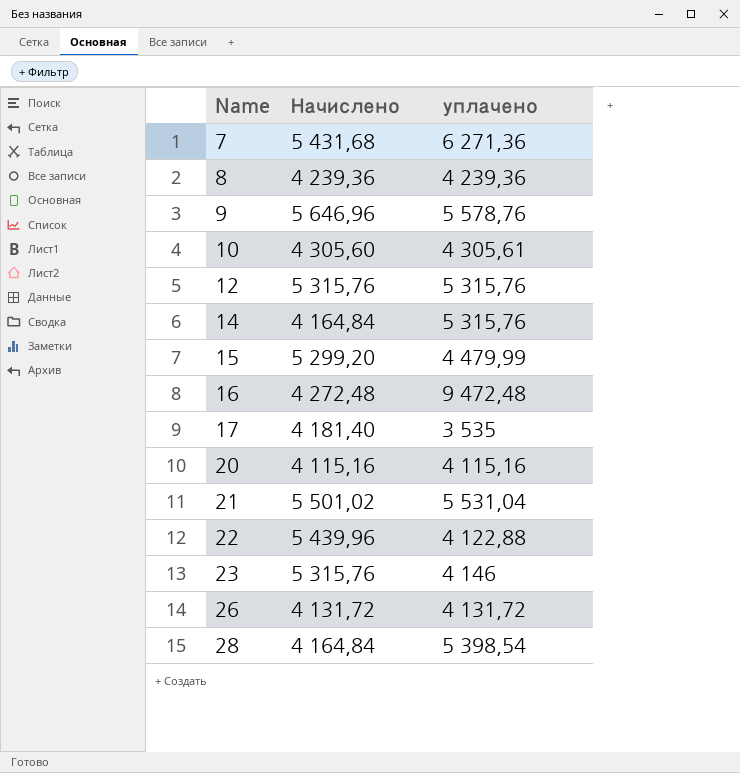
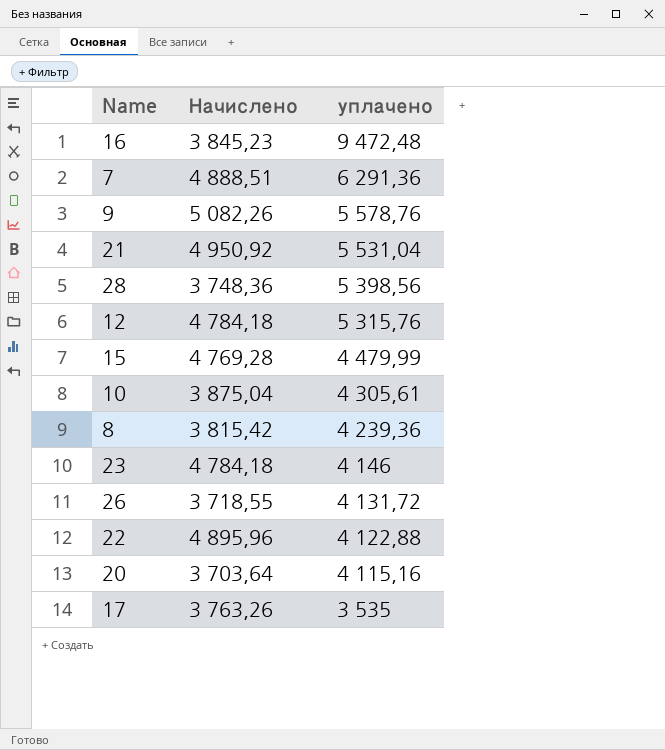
row order: Name ascending -> уплачено descending
row 14: 4 164,84 | 5 315,76 -> none
16 | Начислено: 4 272,48 -> 3 845,23
7 | Начислено: 5 431,68 -> 4 888,51
7 | уплачено: 6 271,36 -> 6 291,36
9 | Начислено: 5 646,96 -> 5 082,26
21 | Начислено: 5 501,02 -> 4 950,92
28 | Начислено: 4 164,84 -> 3 748,36
28 | уплачено: 5 398,54 -> 5 398,56
12 | Начислено: 5 315,76 -> 4 784,18
15 | Начислено: 5 299,20 -> 4 769,28
10 | Начислено: 4 305,60 -> 3 875,04
8 | Начислено: 4 239,36 -> 3 815,42
23 | Начислено: 5 315,76 -> 4 784,18
26 | Начислено: 4 131,72 -> 3 718,55
22 | Начислено: 5 439,96 -> 4 895,96
20 | Начислено: 4 115,16 -> 3 703,64
17 | Начислено: 4 181,40 -> 3 763,26

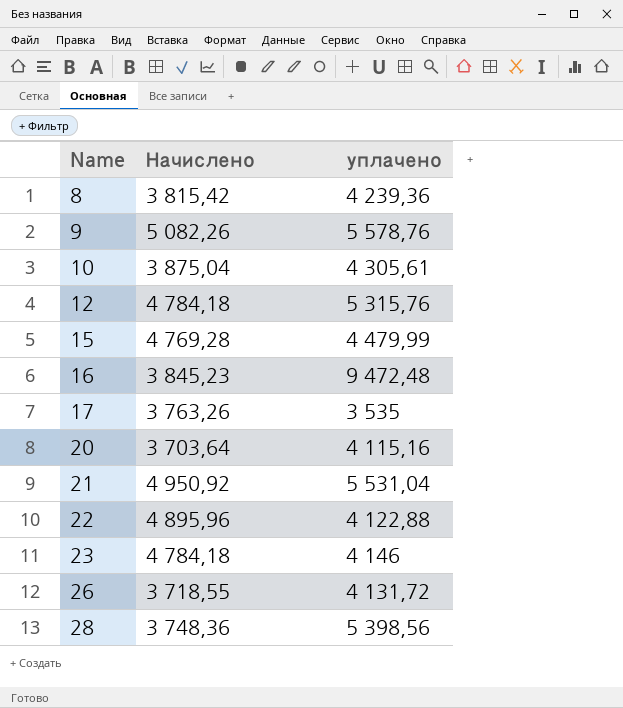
row order: уплачено descending -> Name ascending
row 7: 4 888,51 | 6 291,36 -> none

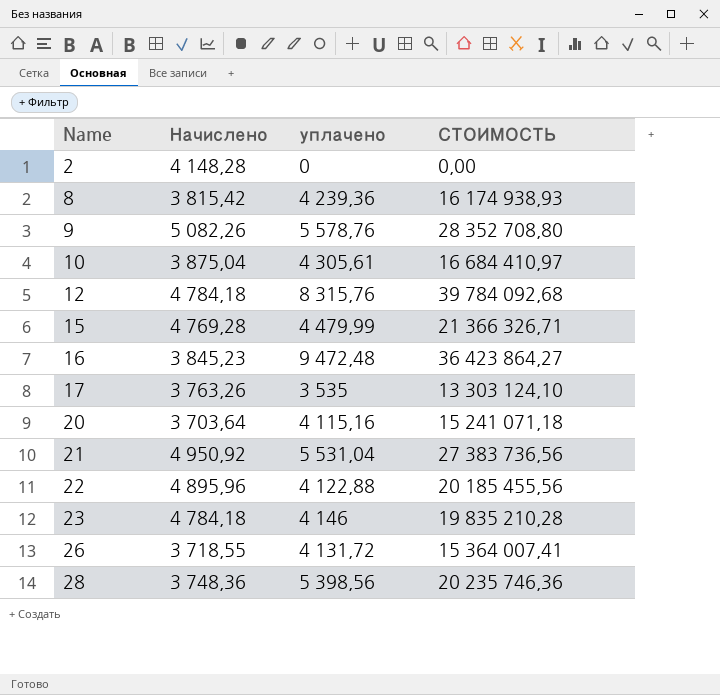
column СТОИМОСТЬ | formula: none -> [Начислено] * [уплачено]
row 2: none -> 4 148,28 | 0 | 0,00
12 | уплачено: 5 315,76 -> 8 315,76

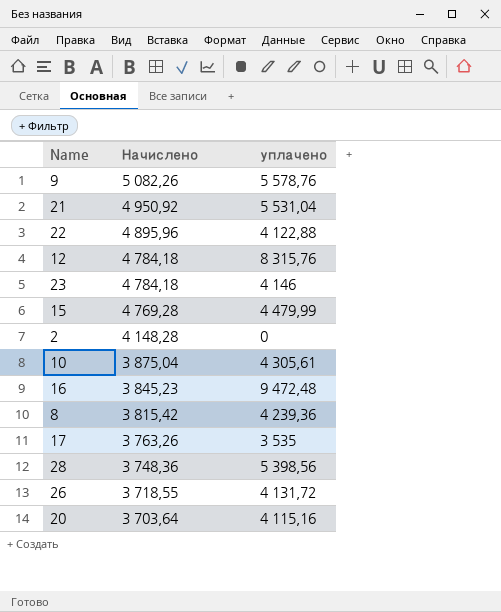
row order: Name ascending -> Начислено descending
column СТОИМОСТЬ | formula: [Начислено] * [уплачено] -> none

